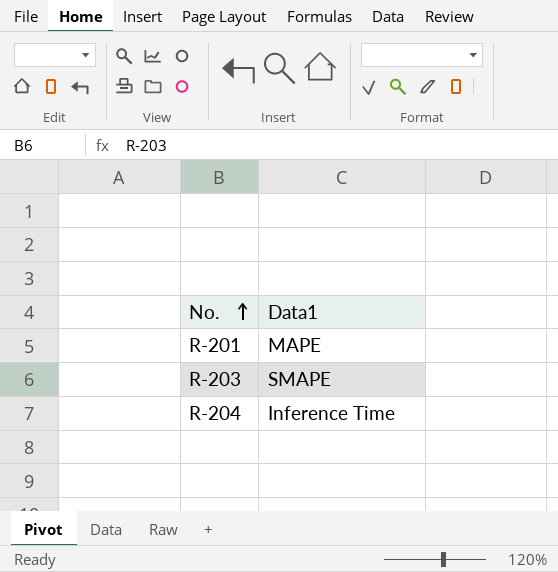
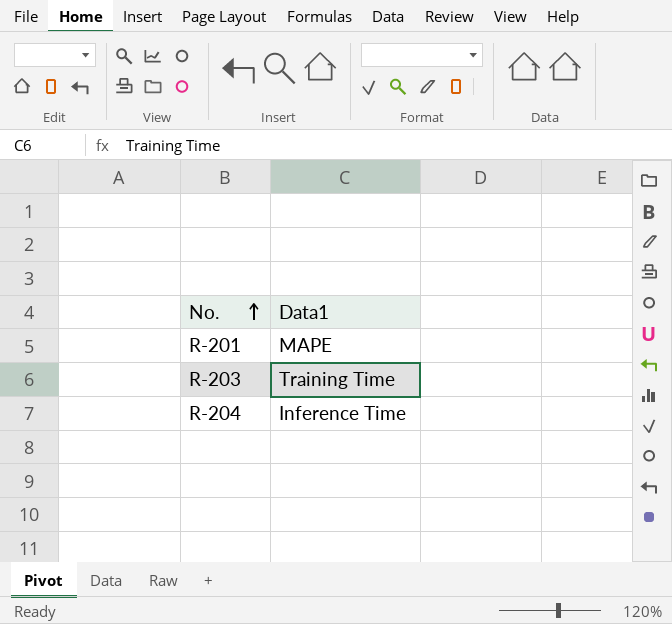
R-203 | Data1: SMAPE -> Training Time

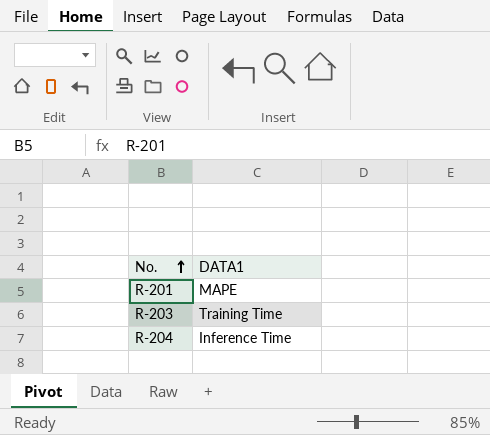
column name: Data1 -> DATA1

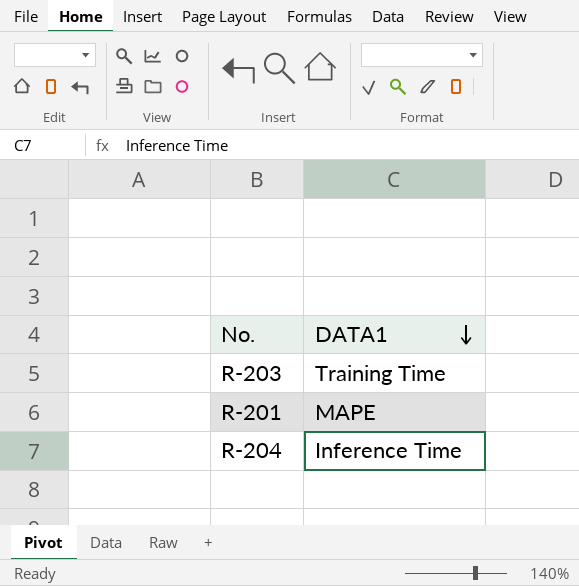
row order: No. ascending -> DATA1 descending

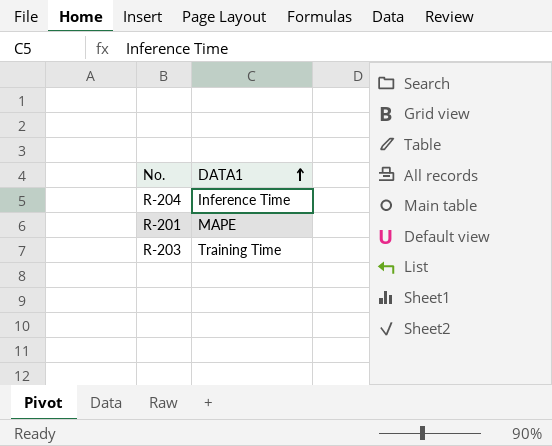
row order: DATA1 descending -> DATA1 ascending

